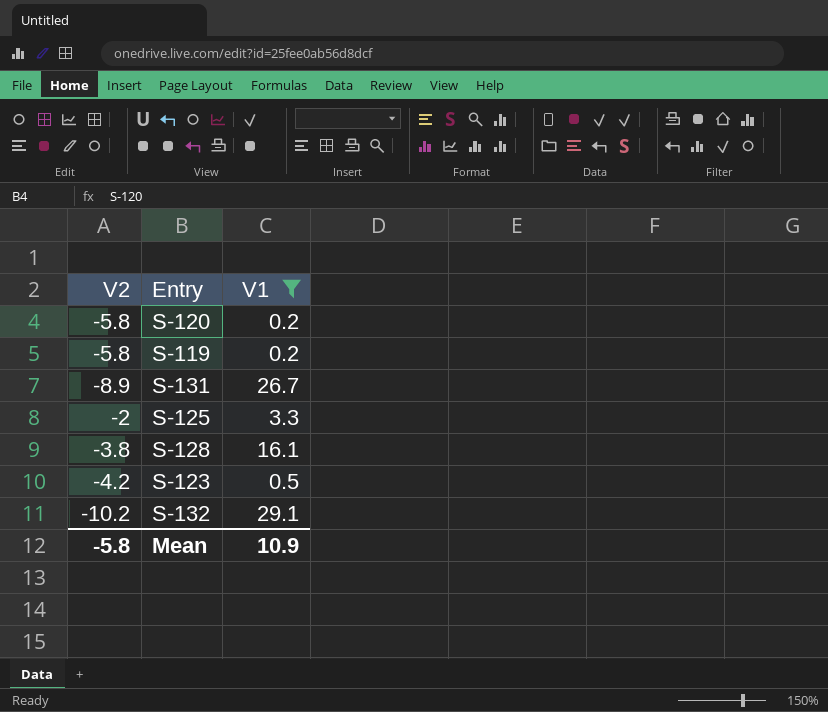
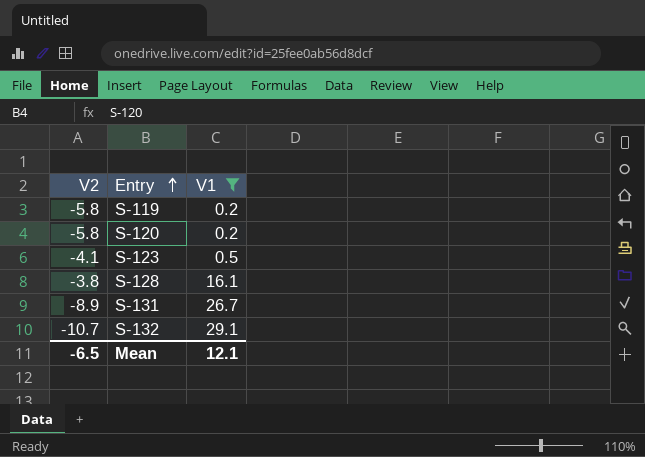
row order: none -> Entry ascending
row S-125: -2 | 3.3 -> none
S-123 | V2: -4.2 -> -4.1
S-132 | V2: -10.2 -> -10.7
Mean | V2: -5.8 -> -6.5
Mean | V1: 10.9 -> 12.1

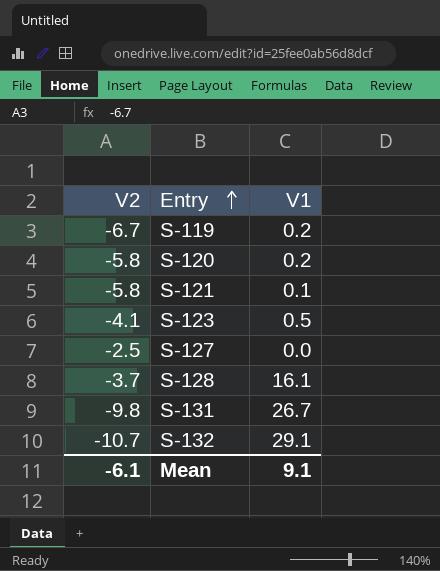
filter: V1 >= 0.2 -> none
S-119 | V2: -5.8 -> -6.7
S-128 | V2: -3.8 -> -3.7
S-131 | V2: -8.9 -> -9.8
Mean | V2: -6.5 -> -6.1
Mean | V1: 12.1 -> 9.1

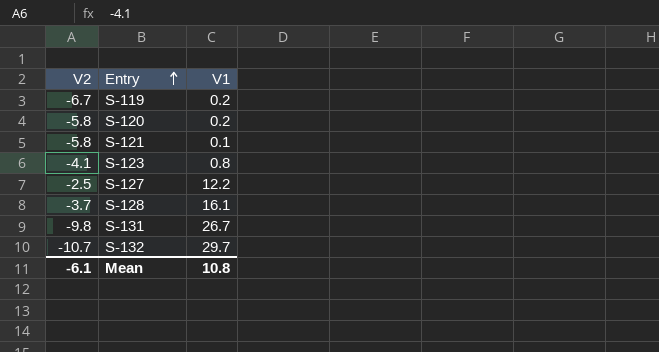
S-123 | V1: 0.5 -> 0.8
S-127 | V1: 0.0 -> 12.2
S-132 | V1: 29.1 -> 29.7
Mean | V1: 9.1 -> 10.8

